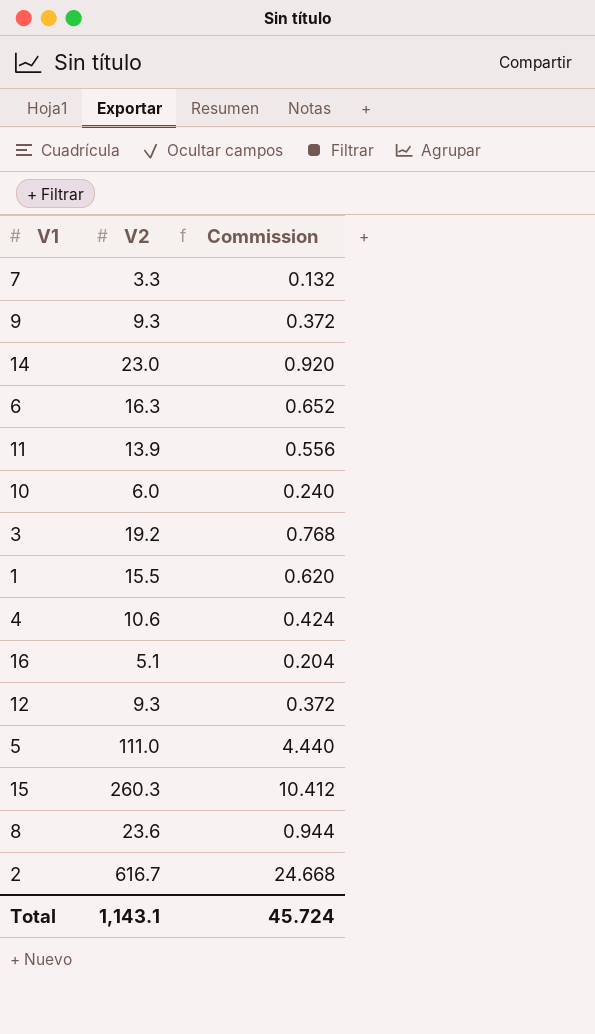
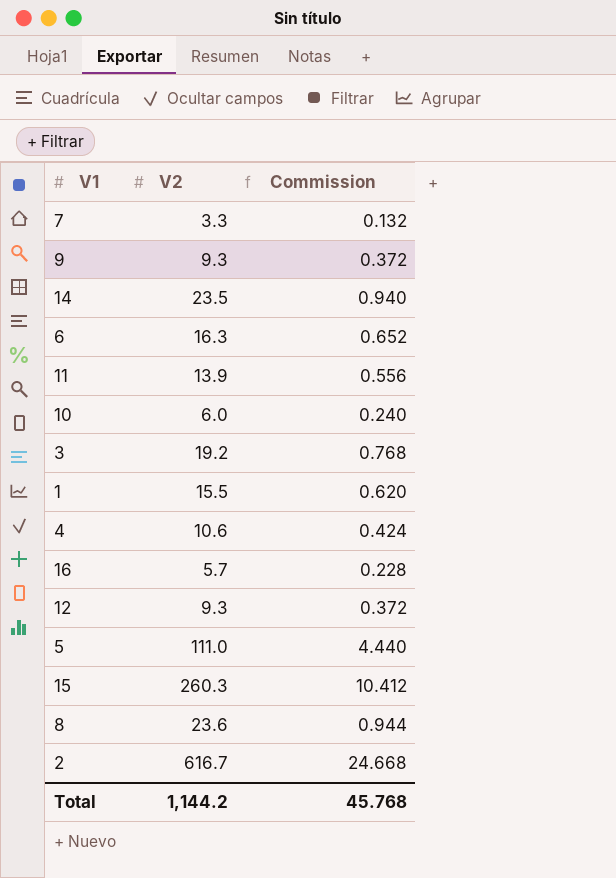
14 | V2: 23.0 -> 23.5
14 | Commission: 0.920 -> 0.940
16 | V2: 5.1 -> 5.7
16 | Commission: 0.204 -> 0.228
Total | V2: 1,143.1 -> 1,144.2
Total | Commission: 45.724 -> 45.768

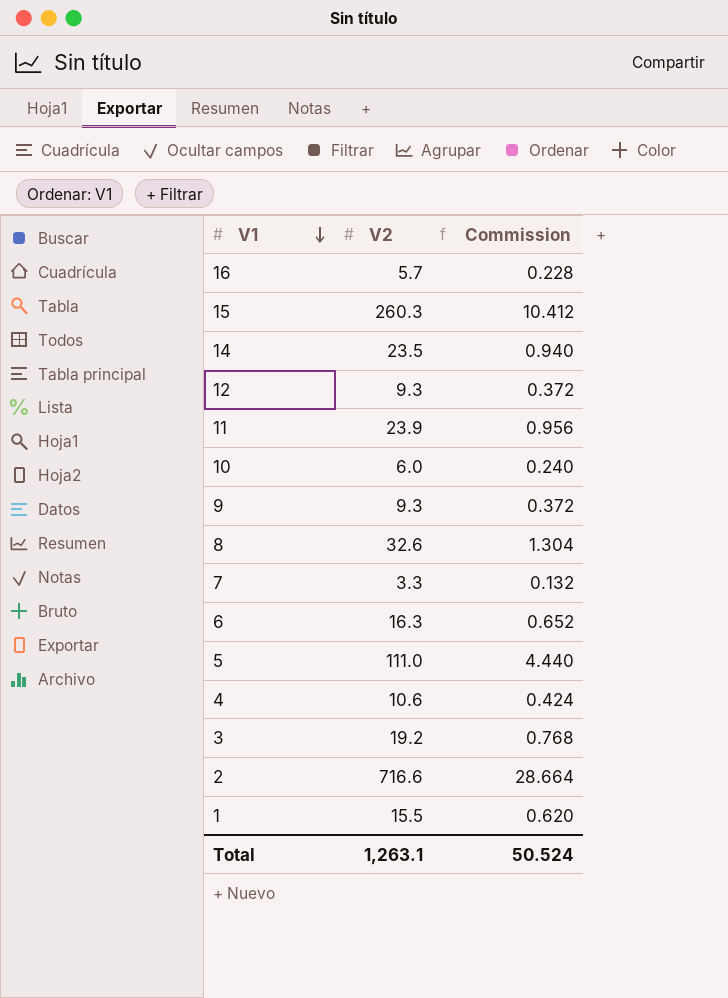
row order: none -> V1 descending
11 | V2: 13.9 -> 23.9
11 | Commission: 0.556 -> 0.956
8 | V2: 23.6 -> 32.6
8 | Commission: 0.944 -> 1.304
2 | V2: 616.7 -> 716.6
2 | Commission: 24.668 -> 28.664
Total | V2: 1,144.2 -> 1,263.1
Total | Commission: 45.768 -> 50.524

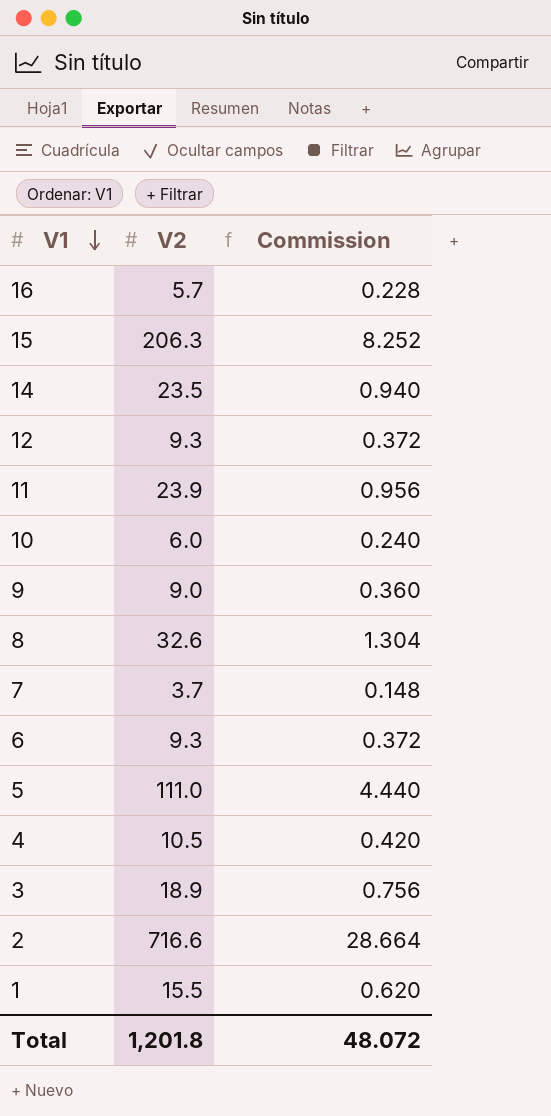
15 | V2: 260.3 -> 206.3
15 | Commission: 10.412 -> 8.252
9 | V2: 9.3 -> 9.0
9 | Commission: 0.372 -> 0.360
7 | V2: 3.3 -> 3.7
7 | Commission: 0.132 -> 0.148
6 | V2: 16.3 -> 9.3
6 | Commission: 0.652 -> 0.372
4 | V2: 10.6 -> 10.5
4 | Commission: 0.424 -> 0.420
3 | V2: 19.2 -> 18.9
3 | Commission: 0.768 -> 0.756
Total | V2: 1,263.1 -> 1,201.8
Total | Commission: 50.524 -> 48.072

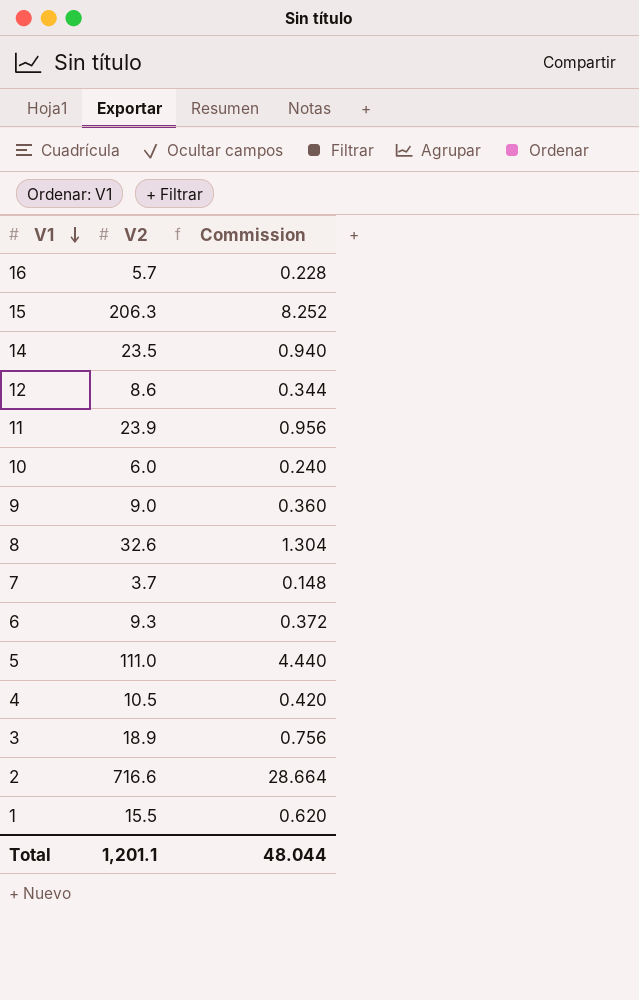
12 | V2: 9.3 -> 8.6
12 | Commission: 0.372 -> 0.344
Total | V2: 1,201.8 -> 1,201.1
Total | Commission: 48.072 -> 48.044

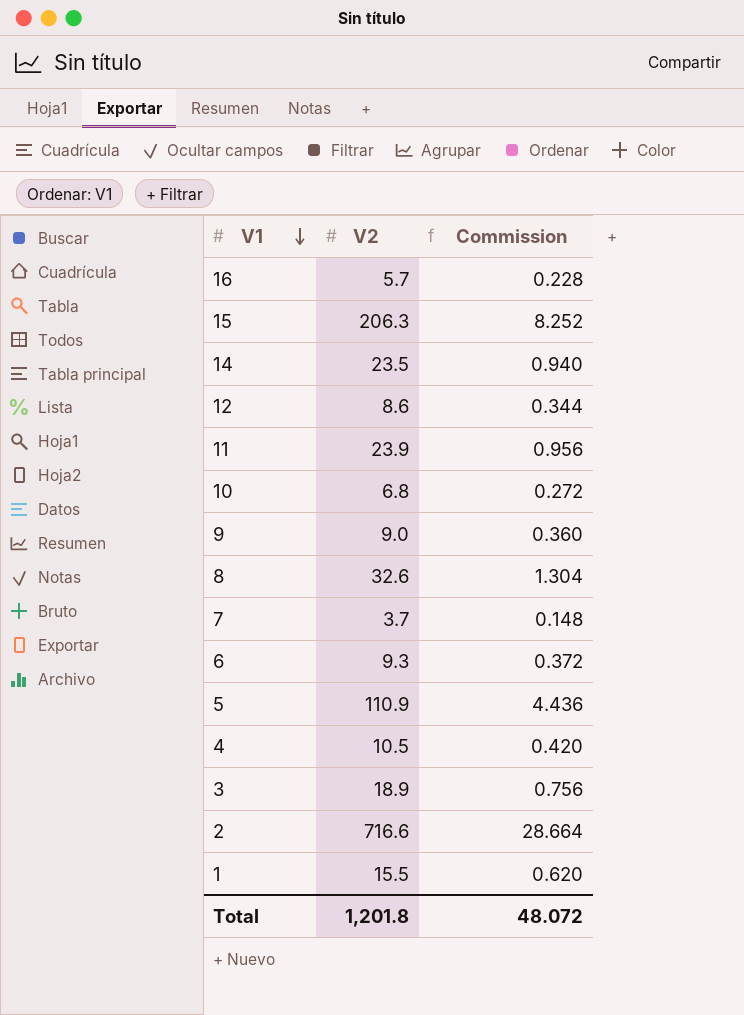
10 | V2: 6.0 -> 6.8
10 | Commission: 0.240 -> 0.272
5 | V2: 111.0 -> 110.9
5 | Commission: 4.440 -> 4.436
Total | V2: 1,201.1 -> 1,201.8
Total | Commission: 48.044 -> 48.072

